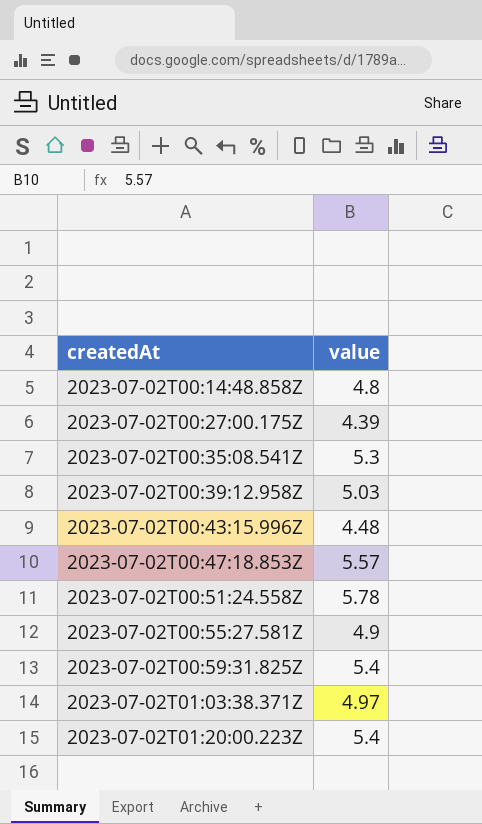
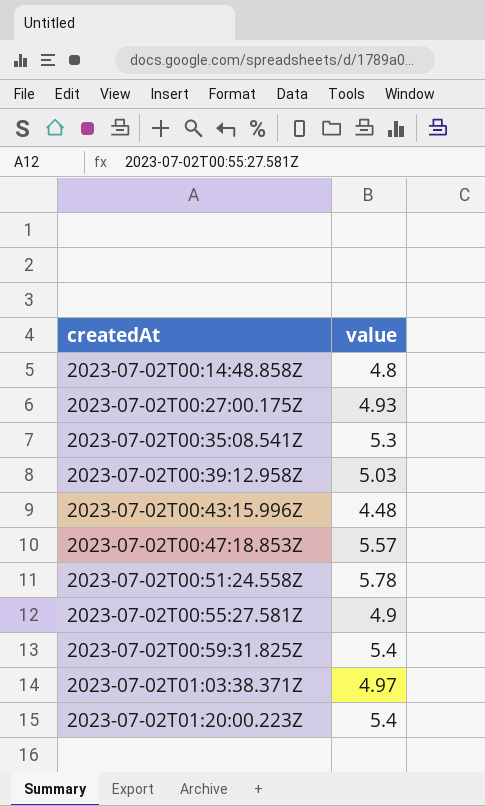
2023-07-02T00:27:00.175Z | value: 4.39 -> 4.93

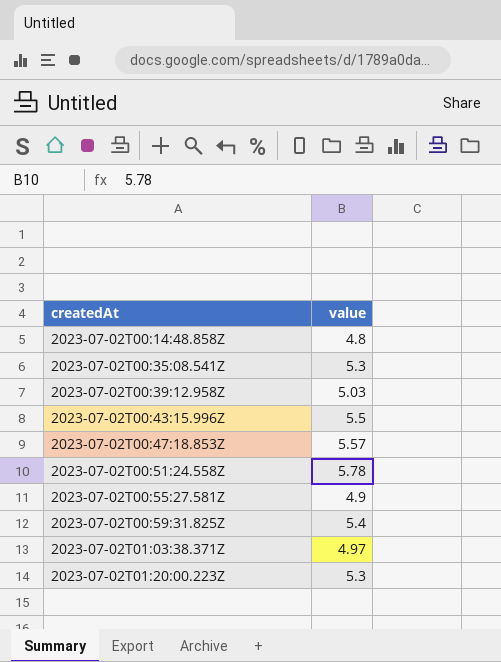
row 2023-07-02T00:27:00.175Z: 4.93 -> none
2023-07-02T00:43:15.996Z | value: 4.48 -> 5.5
2023-07-02T01:20:00.223Z | value: 5.4 -> 5.3

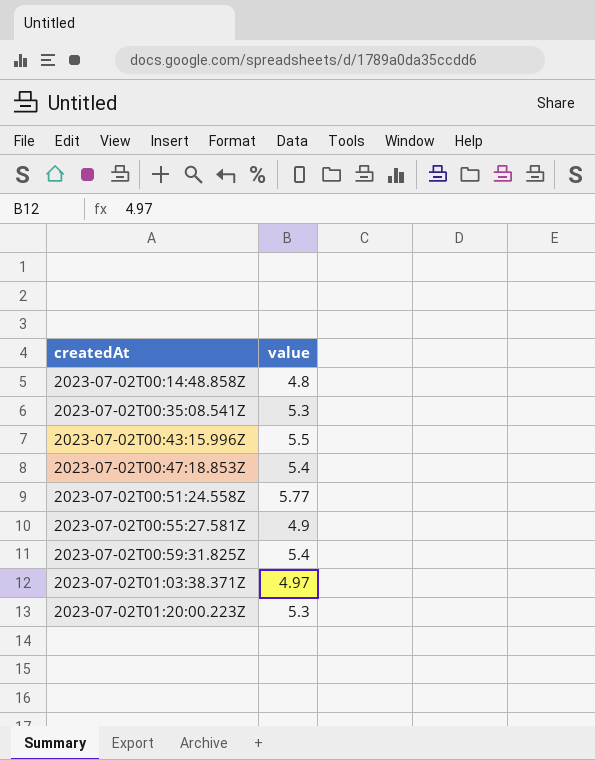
row 2023-07-02T00:39:12.958Z: 5.03 -> none
2023-07-02T00:47:18.853Z | value: 5.57 -> 5.4
2023-07-02T00:51:24.558Z | value: 5.78 -> 5.77

